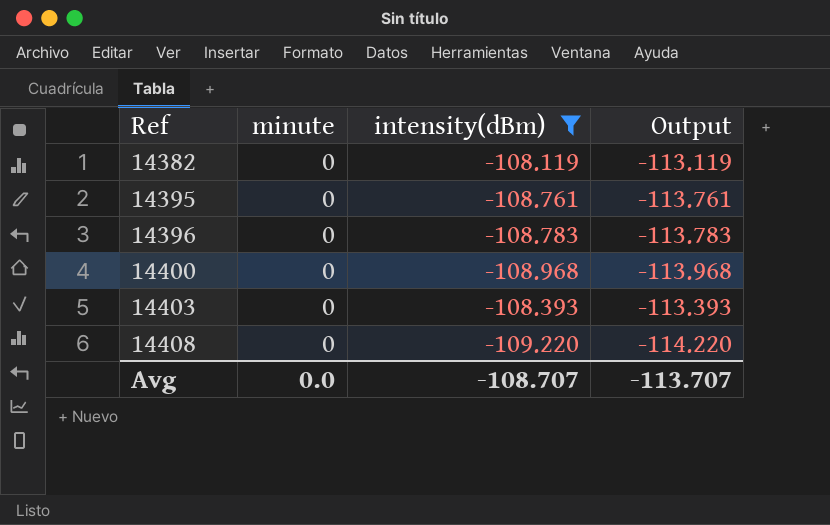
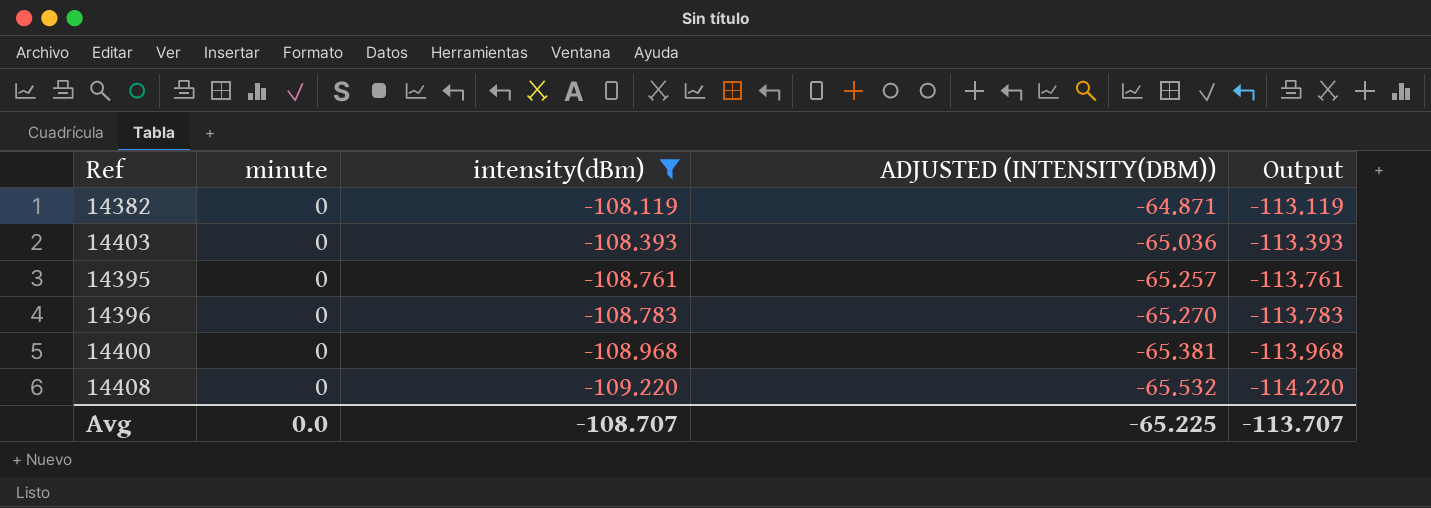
row order: Ref ascending -> intensity(dBm) descending
column ADJUSTED (INTENSITY(DBM)) | formula: none -> [intensity(dBm)] * 0.6

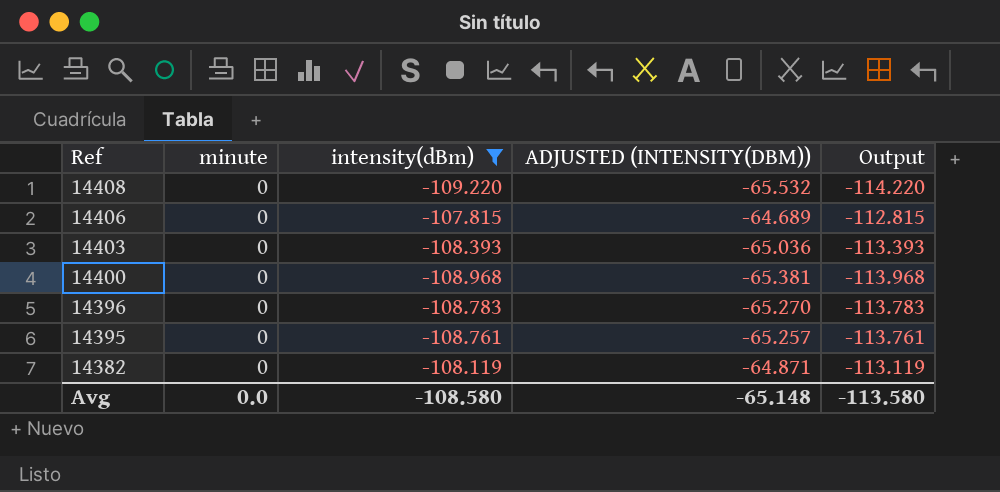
row order: intensity(dBm) descending -> Ref descending
row 14406: none -> 0 | -107.815 | -64.689 | -112.815
Avg | intensity(dBm): -108.707 -> -108.580
Avg | ADJUSTED (INTENSITY(DBM)): -65.225 -> -65.148
Avg | Output: -113.707 -> -113.580

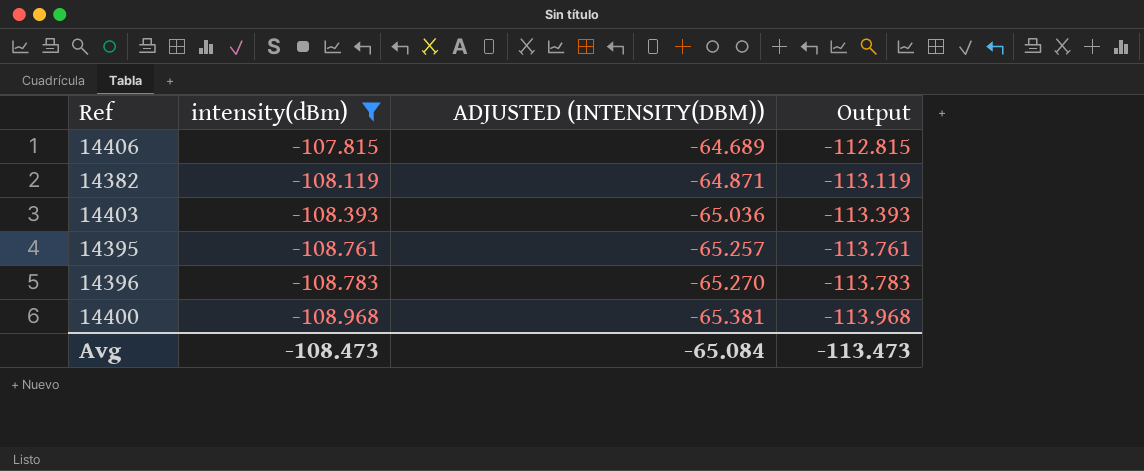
row order: Ref descending -> intensity(dBm) descending
column minute | position: 2 -> none
row 14408: 0 | -109.220 | -65.532 | -114.220 -> none
Avg | intensity(dBm): -108.580 -> -108.473
Avg | ADJUSTED (INTENSITY(DBM)): -65.148 -> -65.084
Avg | Output: -113.580 -> -113.473

